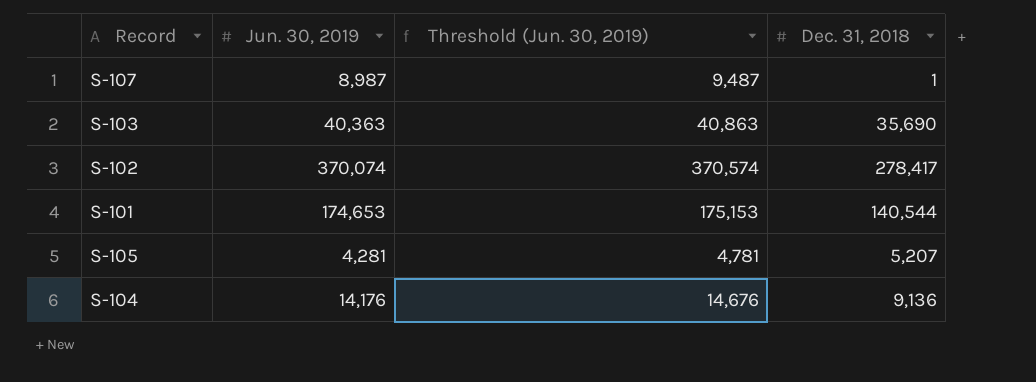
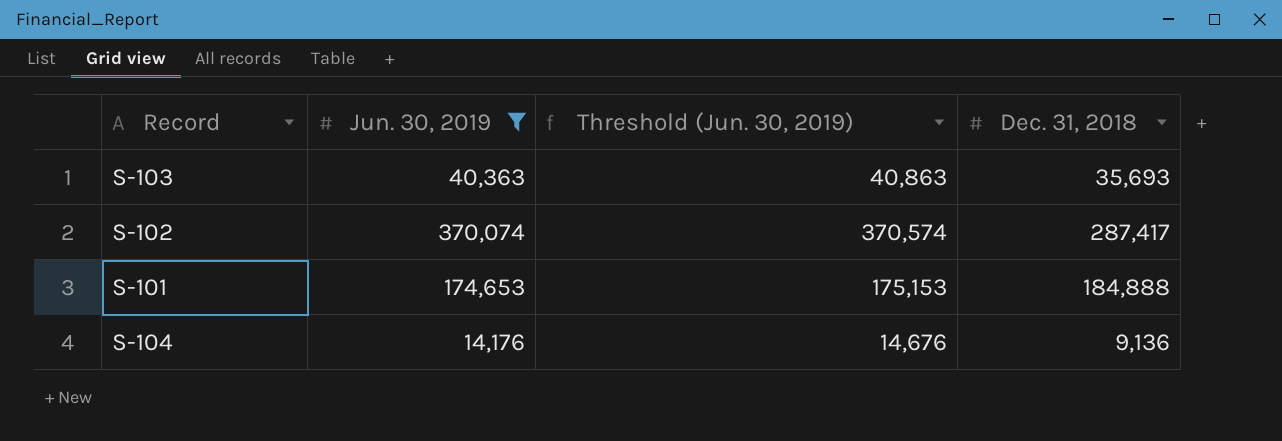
filter: none -> Jun. 30, 2019 >= 14,176
S-103 | Dec. 31, 2018: 35,690 -> 35,693
S-102 | Dec. 31, 2018: 278,417 -> 287,417
S-101 | Dec. 31, 2018: 140,544 -> 184,888

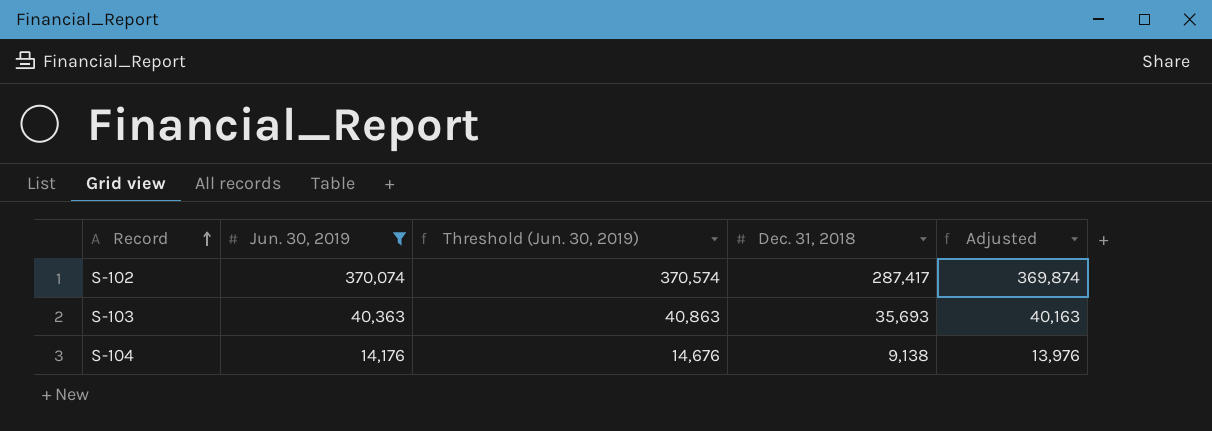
row order: none -> Record ascending
column Adjusted | formula: none -> [Jun. 30, 2019] - 200
row S-101: 174,653 | 175,153 | 184,888 -> none
S-104 | Dec. 31, 2018: 9,136 -> 9,138

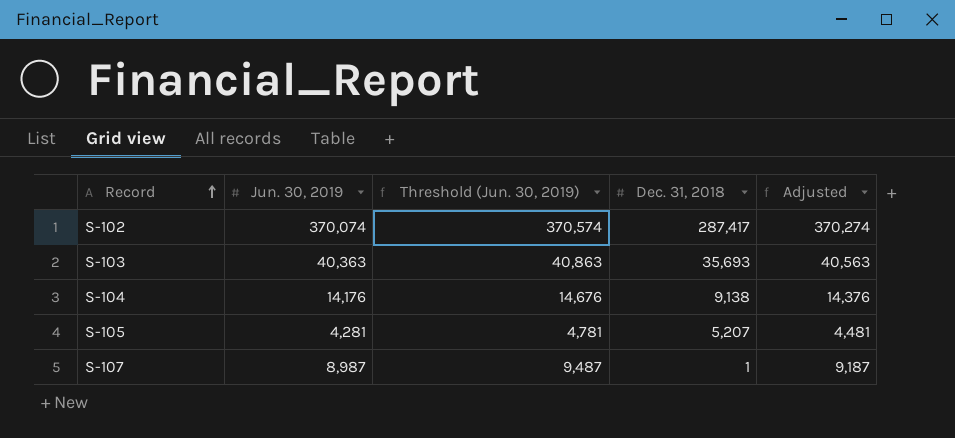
filter: Jun. 30, 2019 >= 14,176 -> none
column Adjusted | formula: [Jun. 30, 2019] - 200 -> [Jun. 30, 2019] + 200

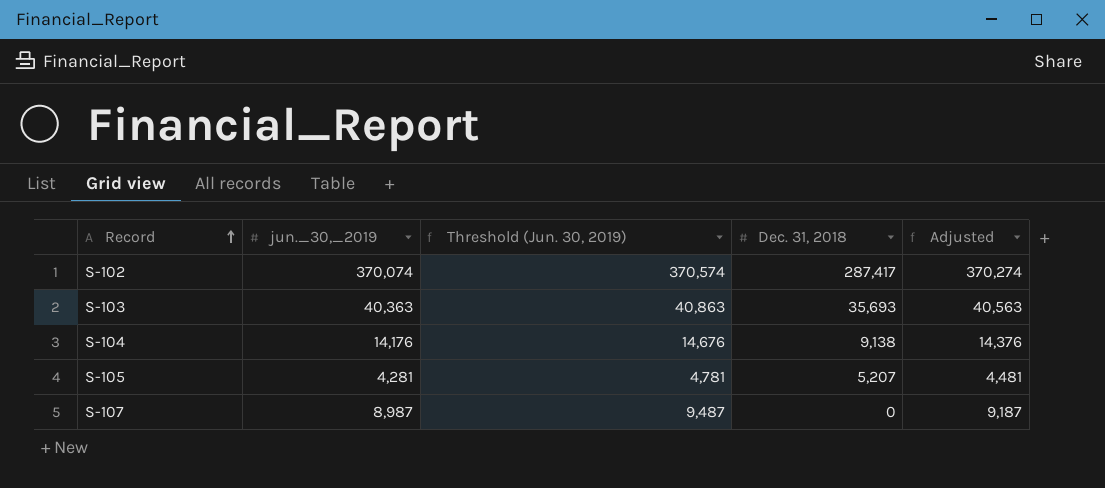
column name: Jun. 30, 2019 -> jun._30,_2019
S-107 | Dec. 31, 2018: 1 -> 0

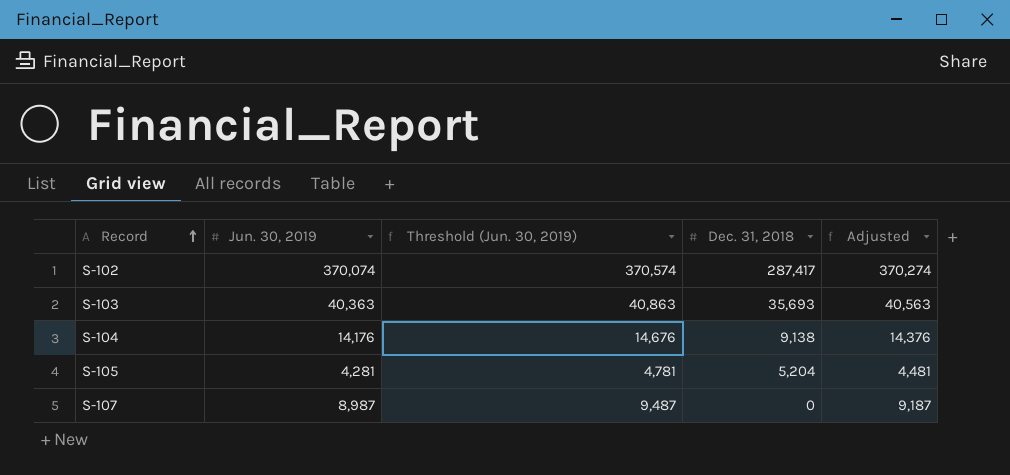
column name: jun._30,_2019 -> Jun. 30, 2019
S-105 | Dec. 31, 2018: 5,207 -> 5,204

